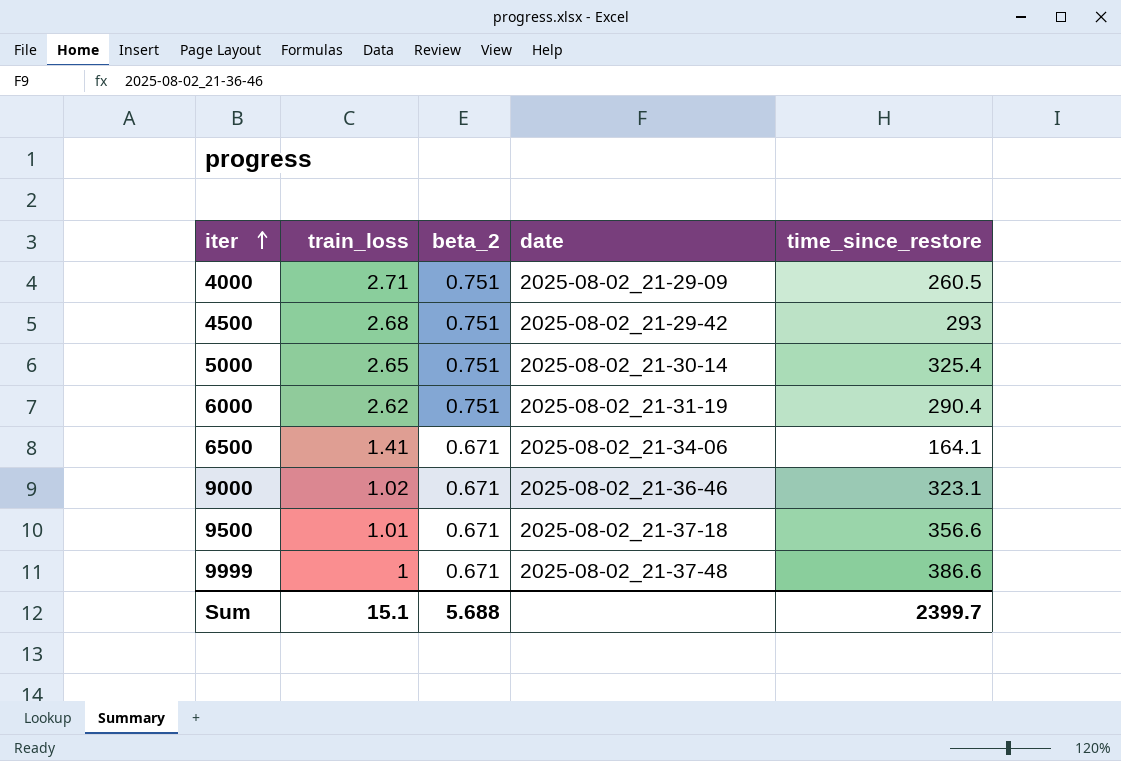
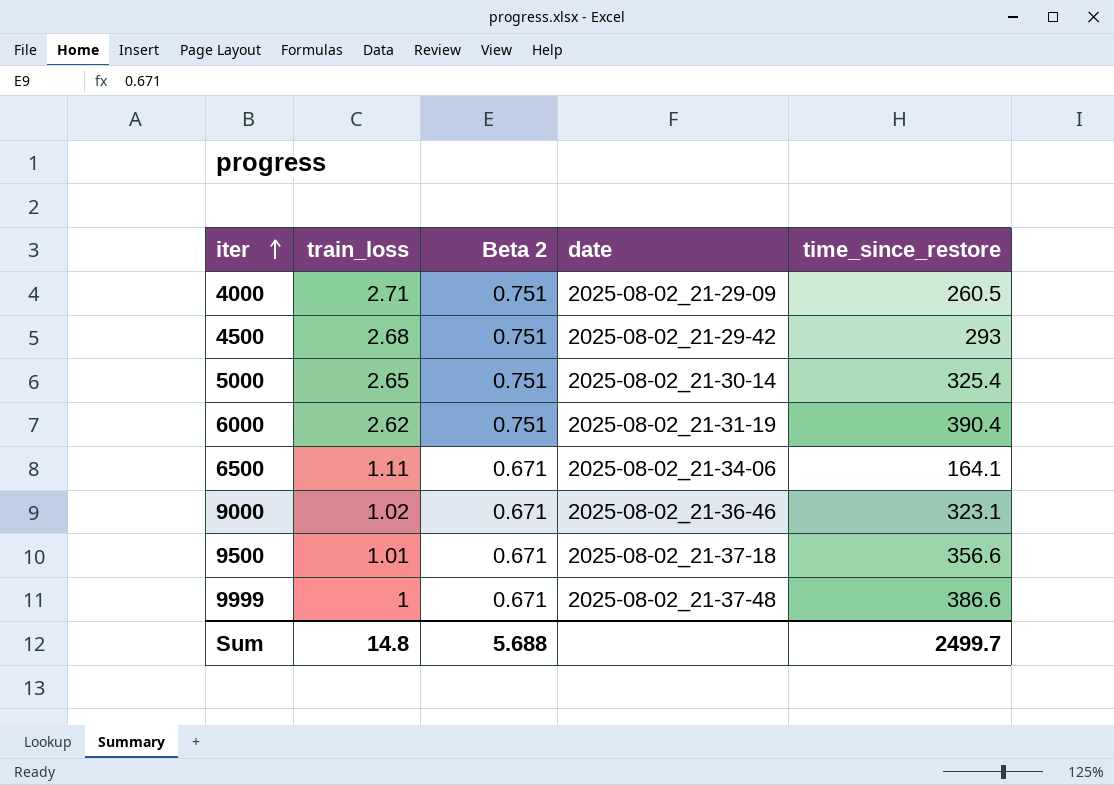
column name: beta_2 -> Beta 2
6000 | time_since_restore: 290.4 -> 390.4
6500 | train_loss: 1.41 -> 1.11
Sum | train_loss: 15.1 -> 14.8
Sum | time_since_restore: 2399.7 -> 2499.7

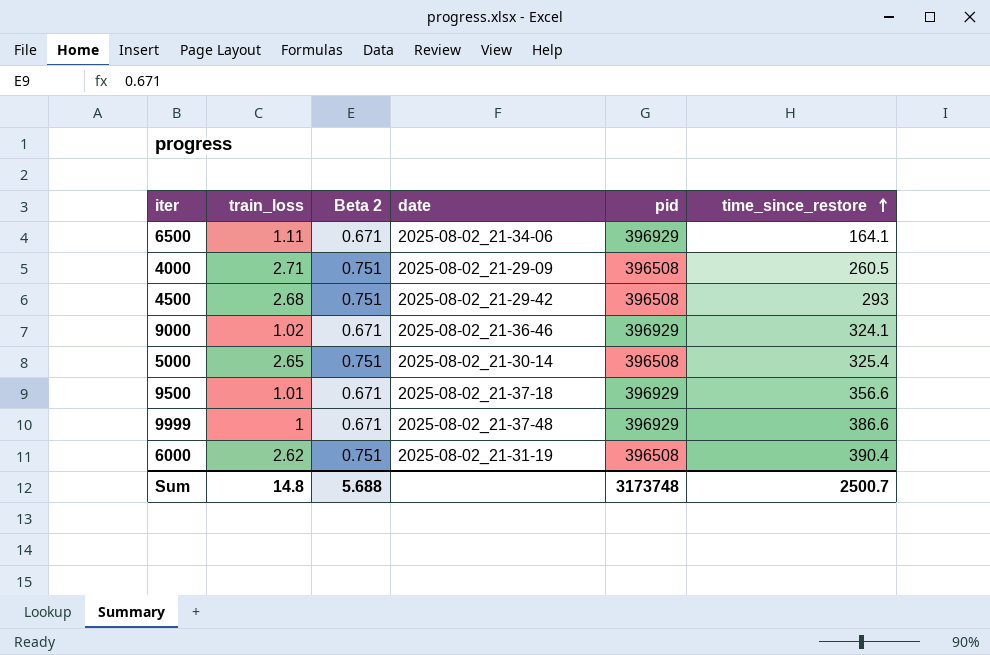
row order: iter ascending -> time_since_restore ascending
column pid | position: none -> 5
9000 | time_since_restore: 323.1 -> 324.1
Sum | time_since_restore: 2499.7 -> 2500.7

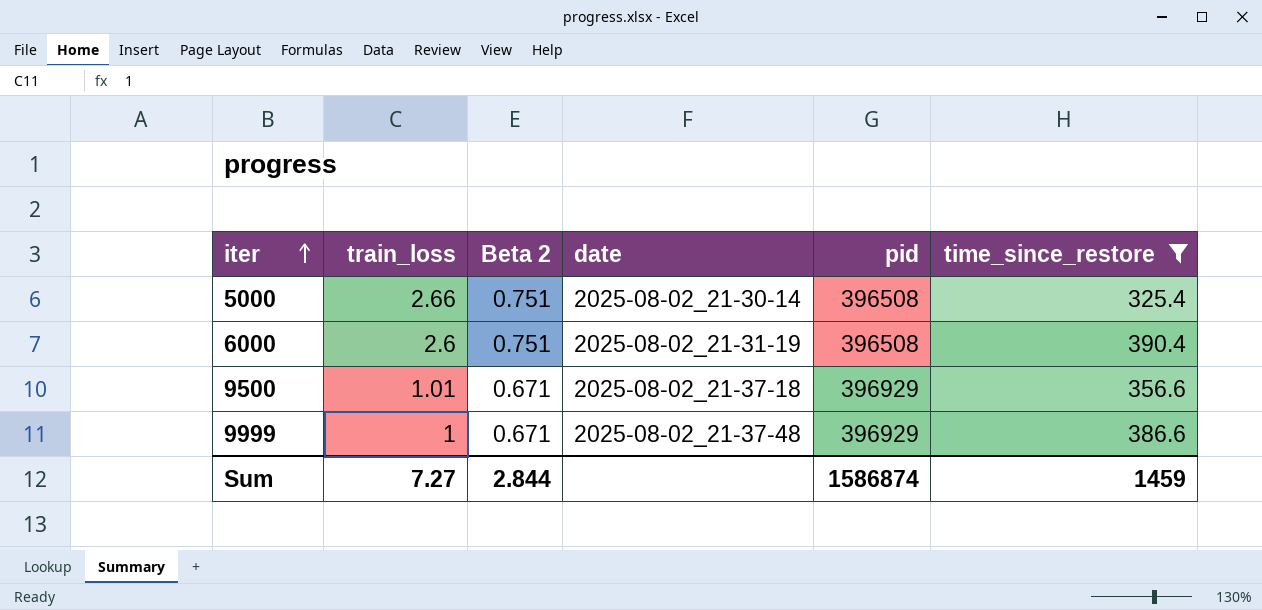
filter: none -> time_since_restore >= 325.4
row order: time_since_restore ascending -> iter ascending
5000 | train_loss: 2.65 -> 2.66
6000 | train_loss: 2.62 -> 2.6
Sum | train_loss: 14.8 -> 7.27
Sum | Beta 2: 5.688 -> 2.844
Sum | pid: 3173748 -> 1586874
Sum | time_since_restore: 2500.7 -> 1459

